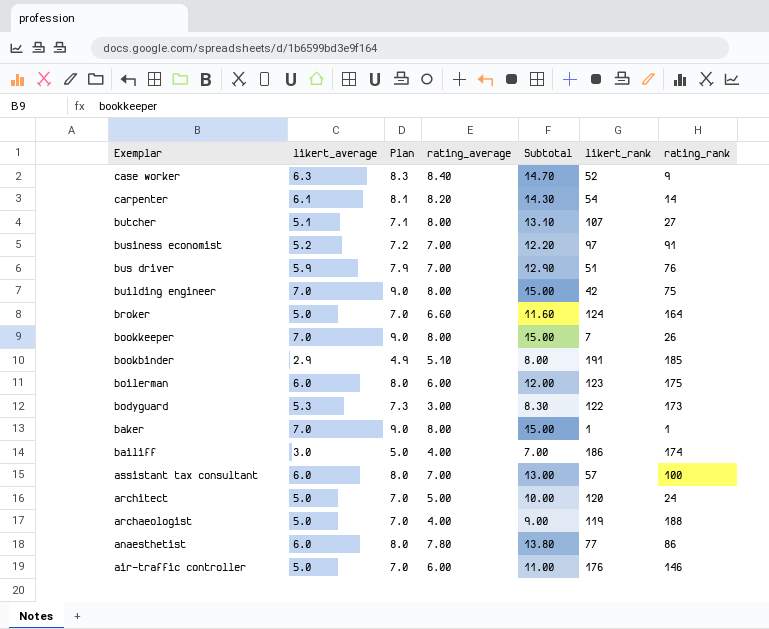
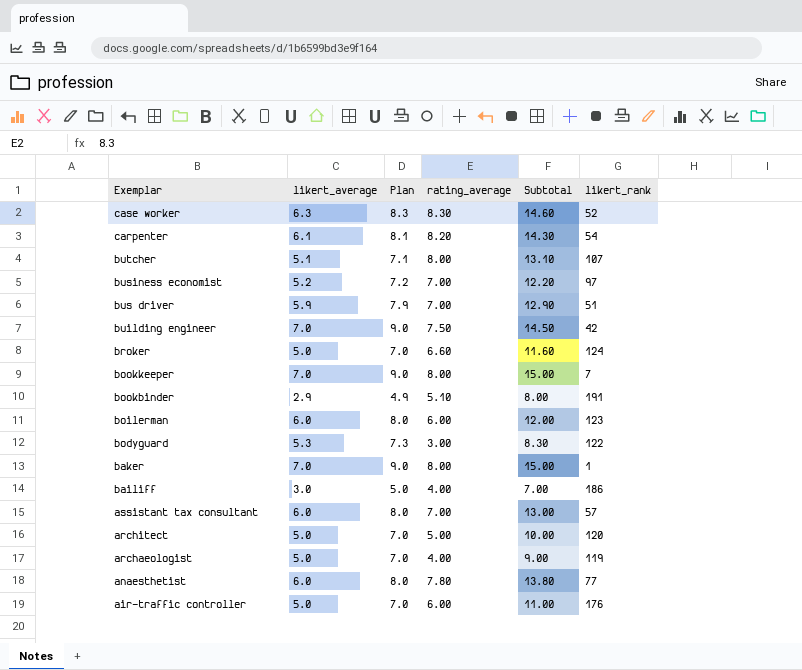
column rating_rank | position: 7 -> none
case worker | rating_average: 8.40 -> 8.30
case worker | Subtotal: 14.70 -> 14.60
building engineer | rating_average: 8.00 -> 7.50
building engineer | Subtotal: 15.00 -> 14.50

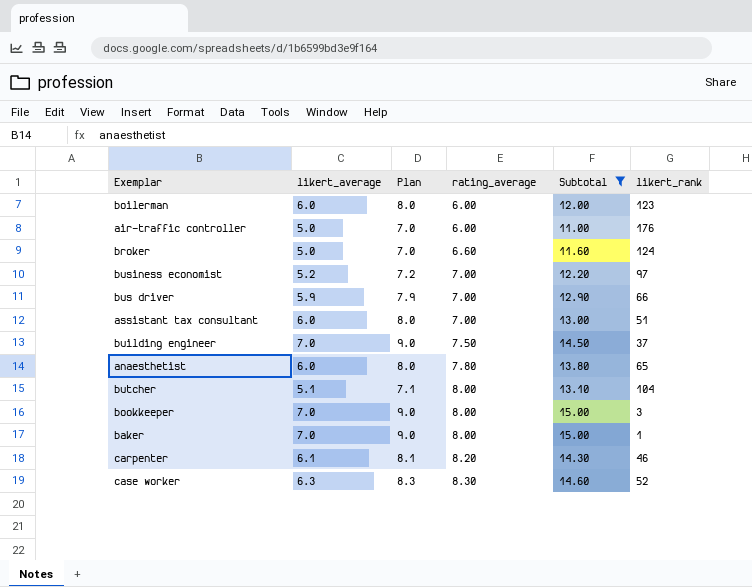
filter: none -> Subtotal >= 11.00
row order: Exemplar descending -> rating_average ascending
bus driver | likert_rank: 51 -> 66
assistant tax consultant | likert_rank: 57 -> 51
building engineer | likert_rank: 42 -> 37
anaesthetist | likert_rank: 77 -> 65
butcher | likert_rank: 107 -> 104
bookkeeper | likert_rank: 7 -> 3
carpenter | likert_rank: 54 -> 46

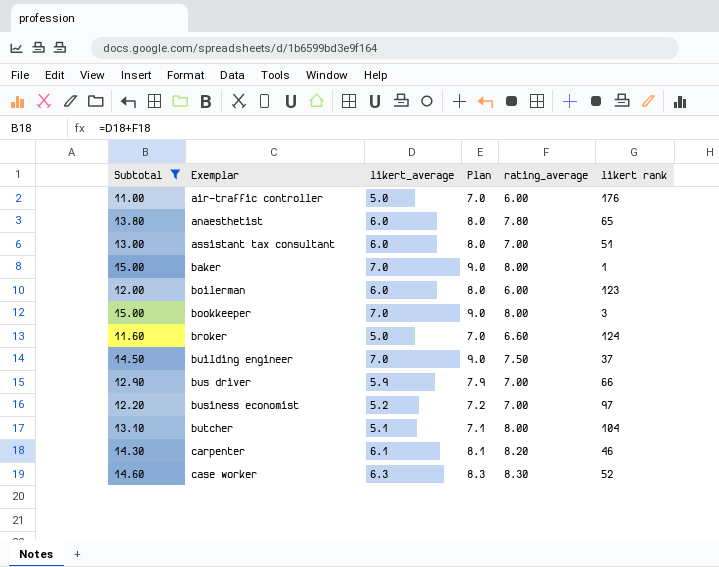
row order: rating_average ascending -> Exemplar ascending
column Subtotal | position: 5 -> 1
column name: likert_rank -> likert rank

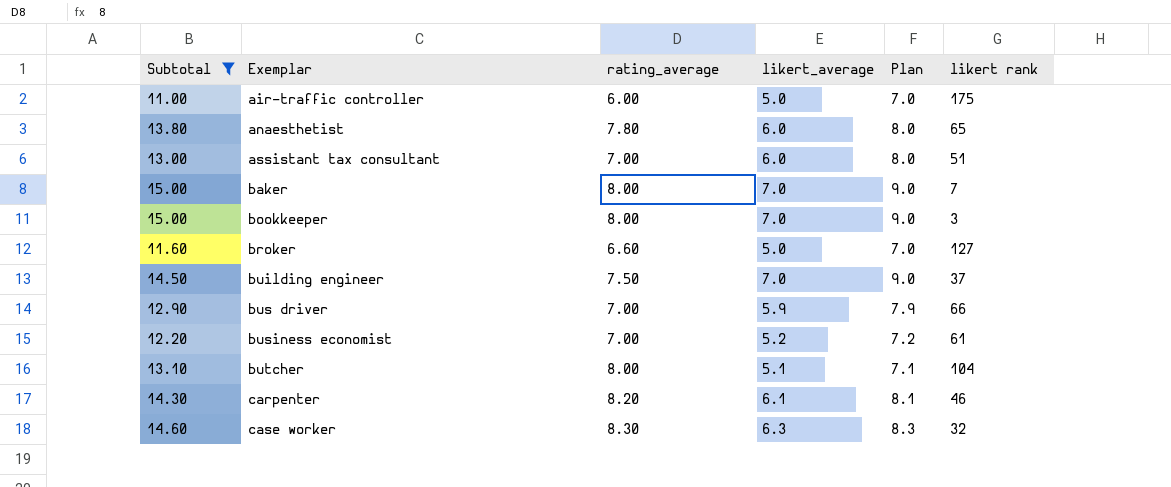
column rating_average | position: 5 -> 3
row boilerman: 12.00 | 6.0 | 8.0 | 6.00 | 123 -> none
air-traffic controller | likert rank: 176 -> 175
baker | likert rank: 1 -> 7
broker | likert rank: 124 -> 127
business economist | likert rank: 97 -> 61
case worker | likert rank: 52 -> 32

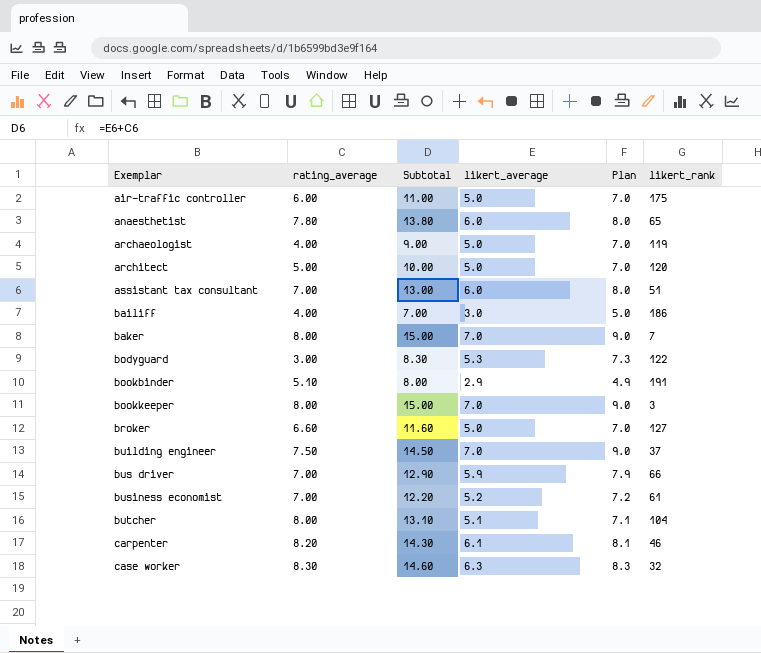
filter: Subtotal >= 11.00 -> none
column Subtotal | position: 1 -> 3
column name: likert rank -> likert_rank

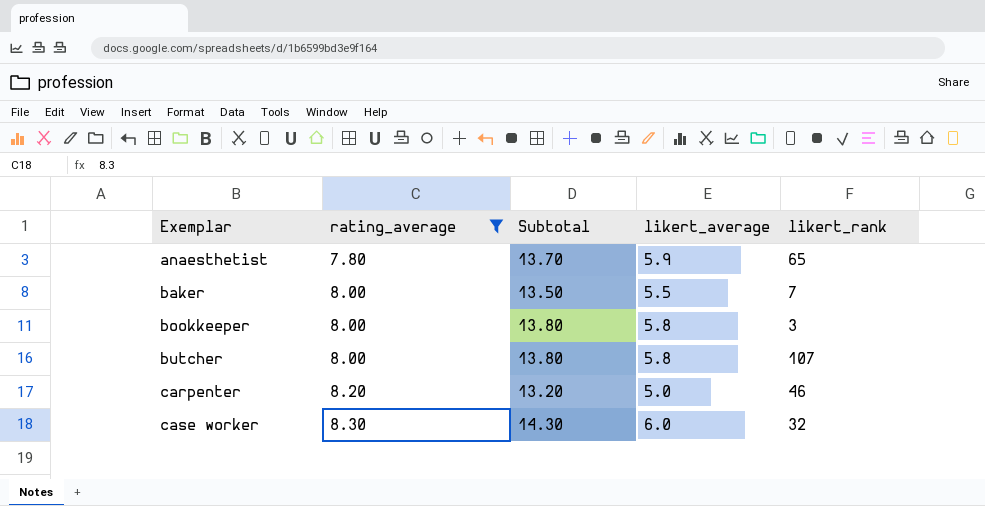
filter: none -> rating_average >= 7.80
column Plan | formula: [likert_average] + 2 -> none
anaesthetist | Subtotal: 13.80 -> 13.70
anaesthetist | likert_average: 6.0 -> 5.9
baker | Subtotal: 15.00 -> 13.50
baker | likert_average: 7.0 -> 5.5
bookkeeper | Subtotal: 15.00 -> 13.80
bookkeeper | likert_average: 7.0 -> 5.8
butcher | Subtotal: 13.10 -> 13.80
butcher | likert_average: 5.1 -> 5.8
butcher | likert_rank: 104 -> 107
carpenter | Subtotal: 14.30 -> 13.20
carpenter | likert_average: 6.1 -> 5.0
case worker | Subtotal: 14.60 -> 14.30
case worker | likert_average: 6.3 -> 6.0

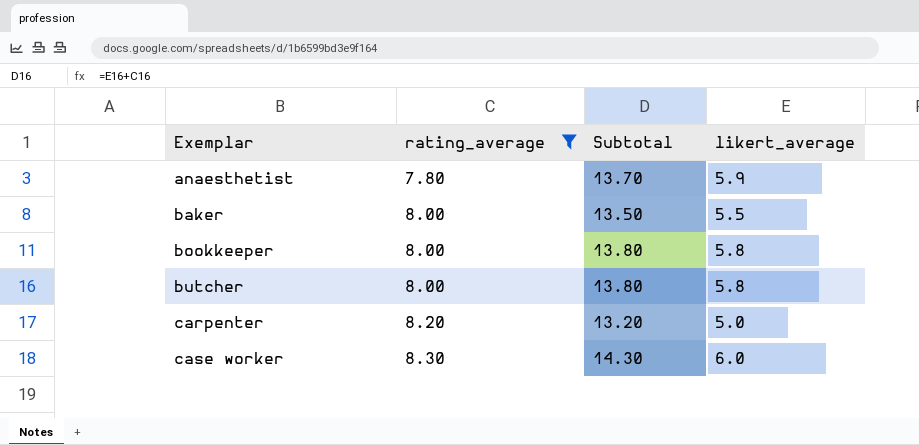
column likert_rank | position: 5 -> none

